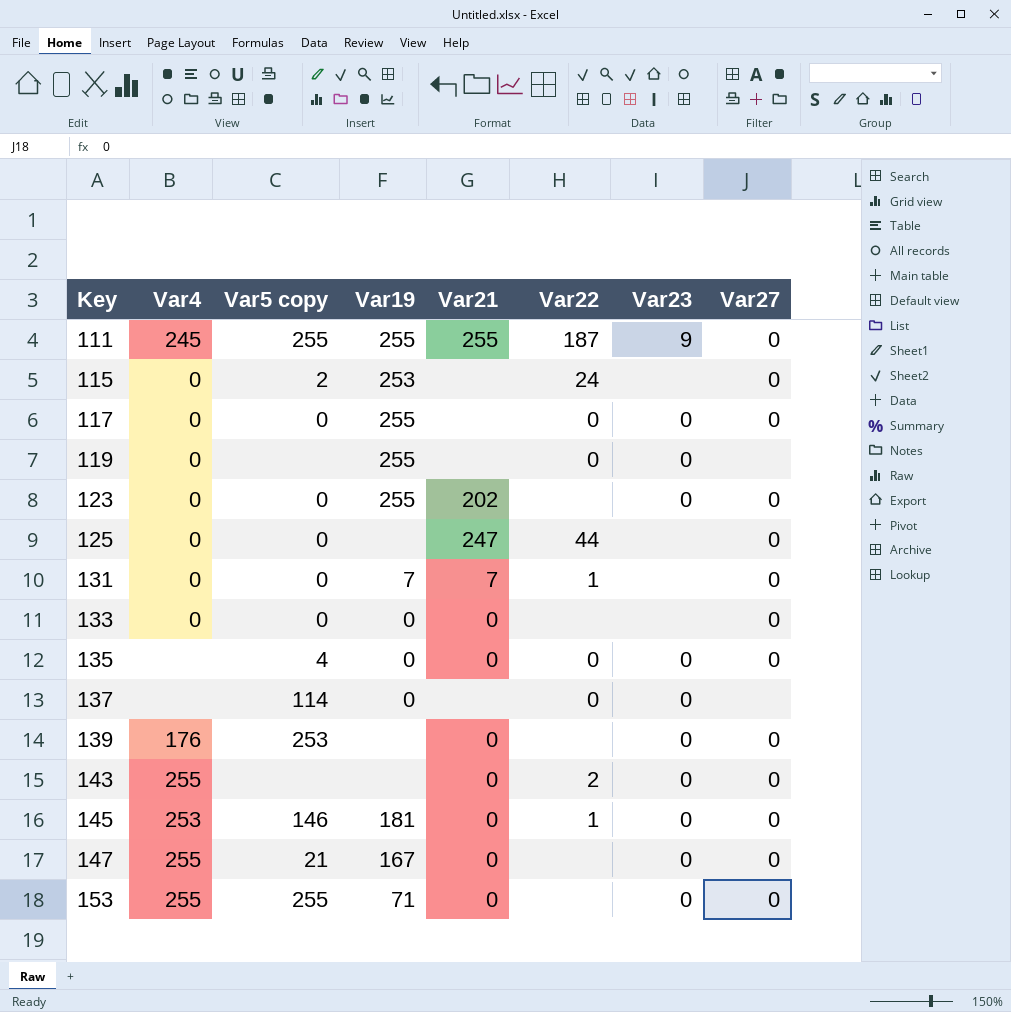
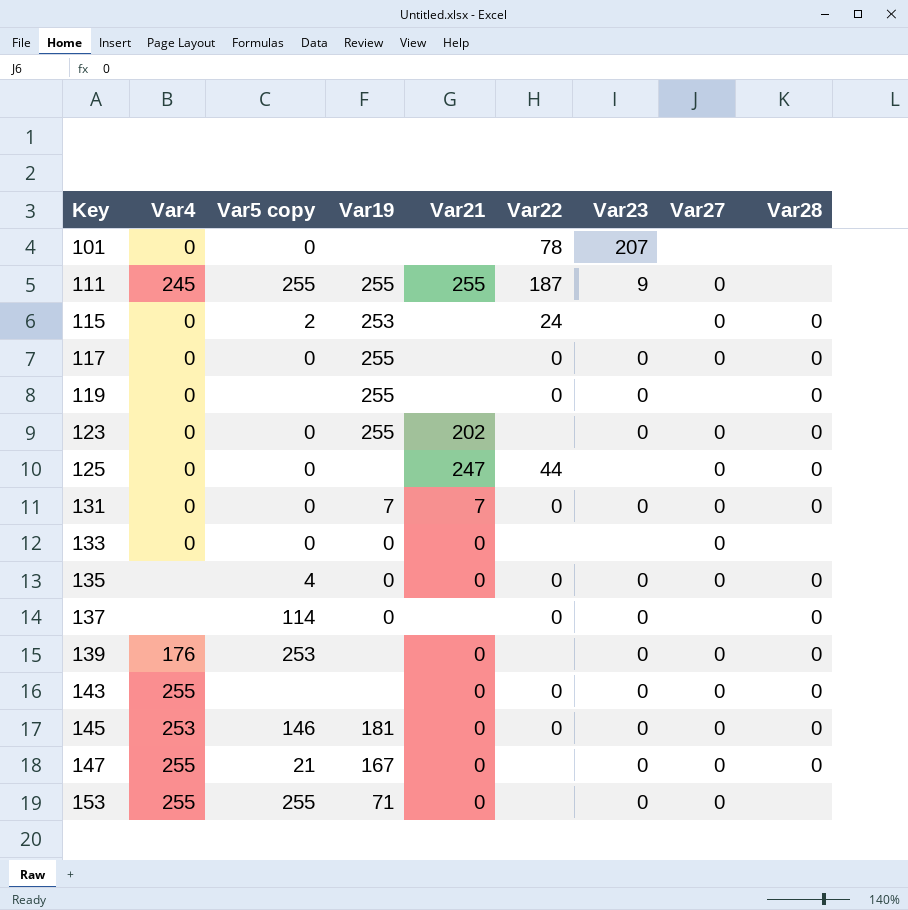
column Var28 | position: none -> 9
row 101: none -> 0 | 0 | none | none | 78 | 207 | none | none
131 | Var22: 1 -> 0
131 | Var23: none -> 0
143 | Var22: 2 -> 0
145 | Var22: 1 -> 0

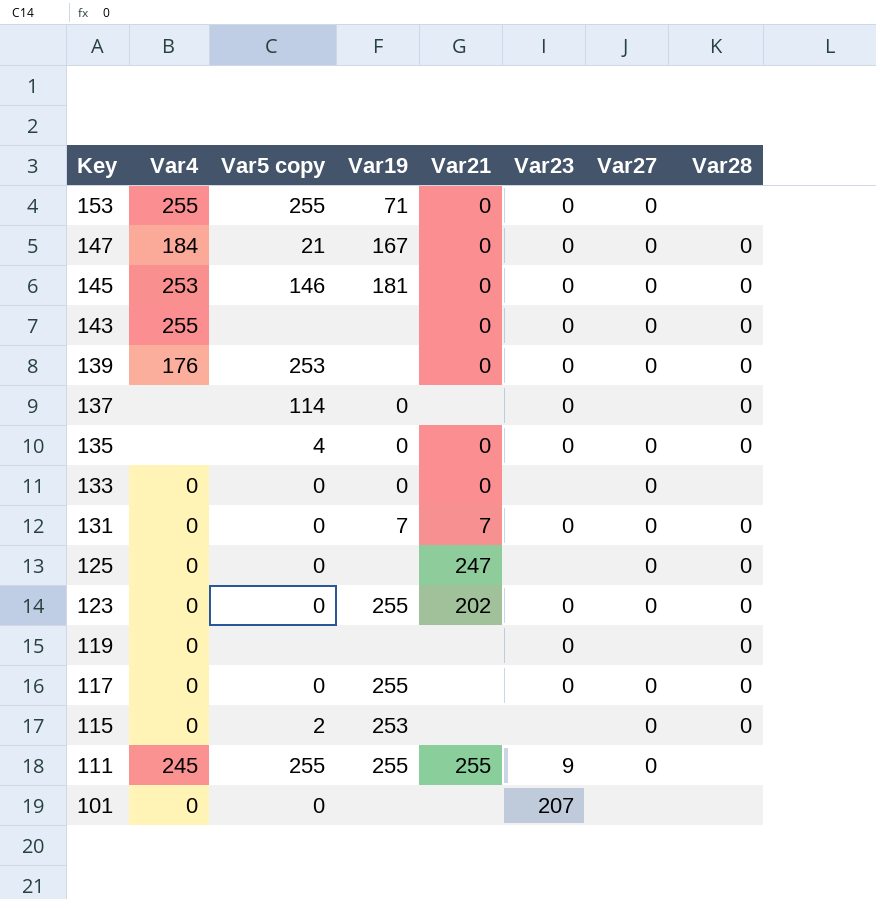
row order: Key ascending -> Key descending
column Var22 | position: 6 -> none
147 | Var4: 255 -> 184
119 | Var19: 255 -> none

